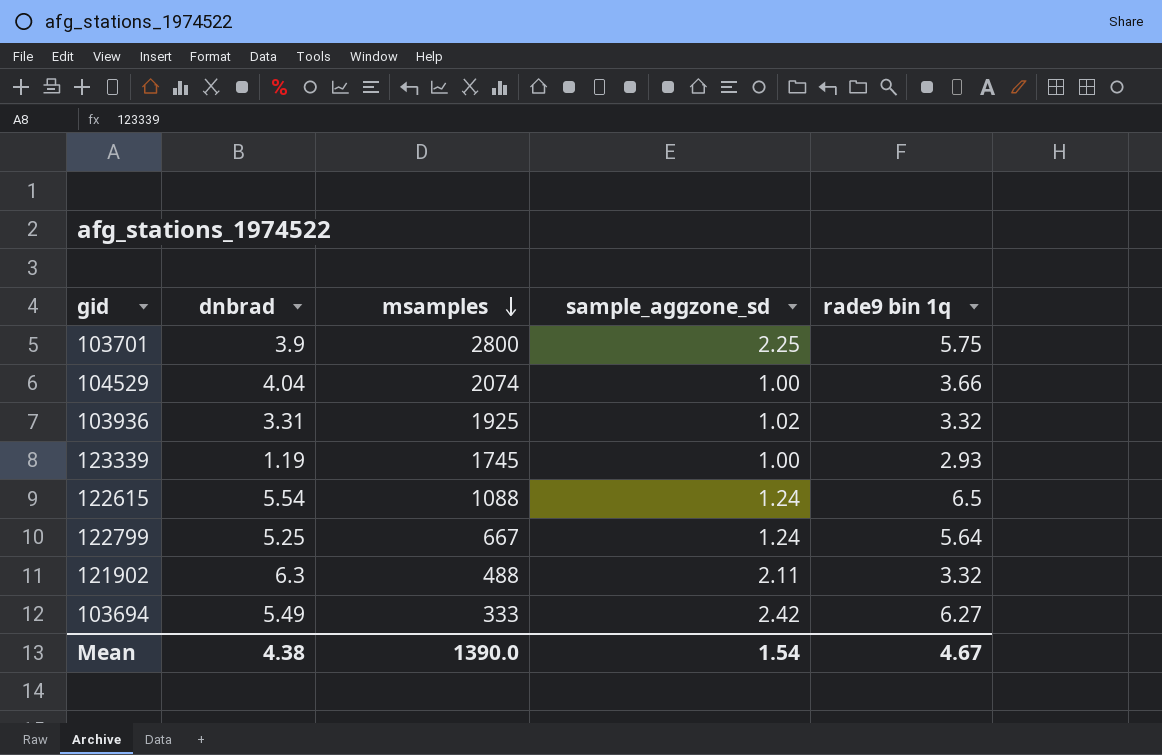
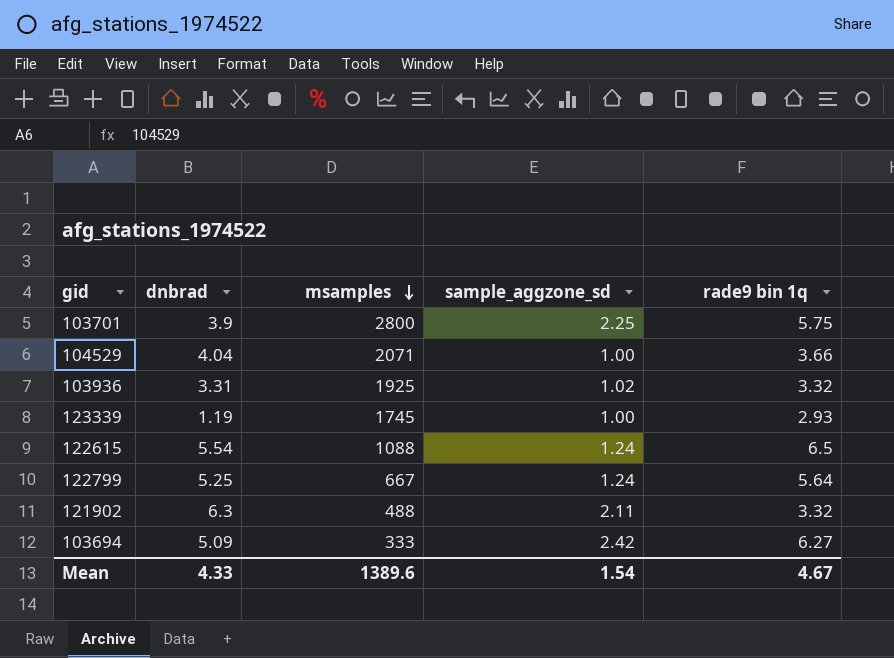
104529 | msamples: 2074 -> 2071
103694 | dnbrad: 5.49 -> 5.09
Mean | dnbrad: 4.38 -> 4.33
Mean | msamples: 1390.0 -> 1389.6

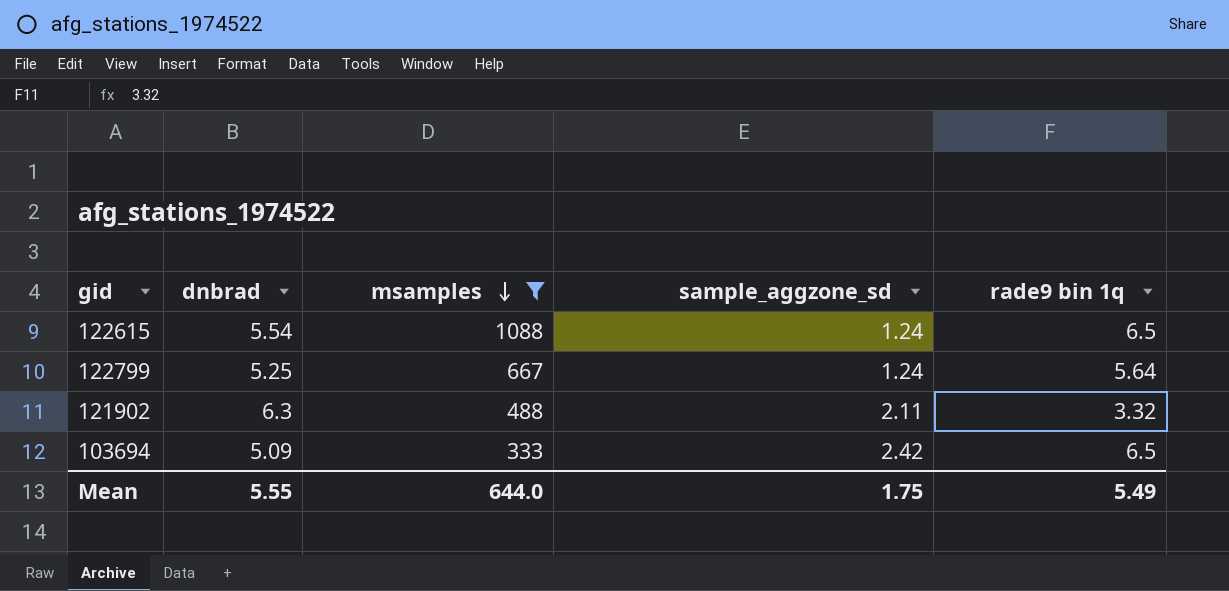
filter: none -> msamples <= 1088
103694 | rade9 bin 1q: 6.27 -> 6.5
Mean | dnbrad: 4.33 -> 5.55
Mean | msamples: 1389.6 -> 644.0
Mean | sample_aggzone_sd: 1.54 -> 1.75
Mean | rade9 bin 1q: 4.67 -> 5.49

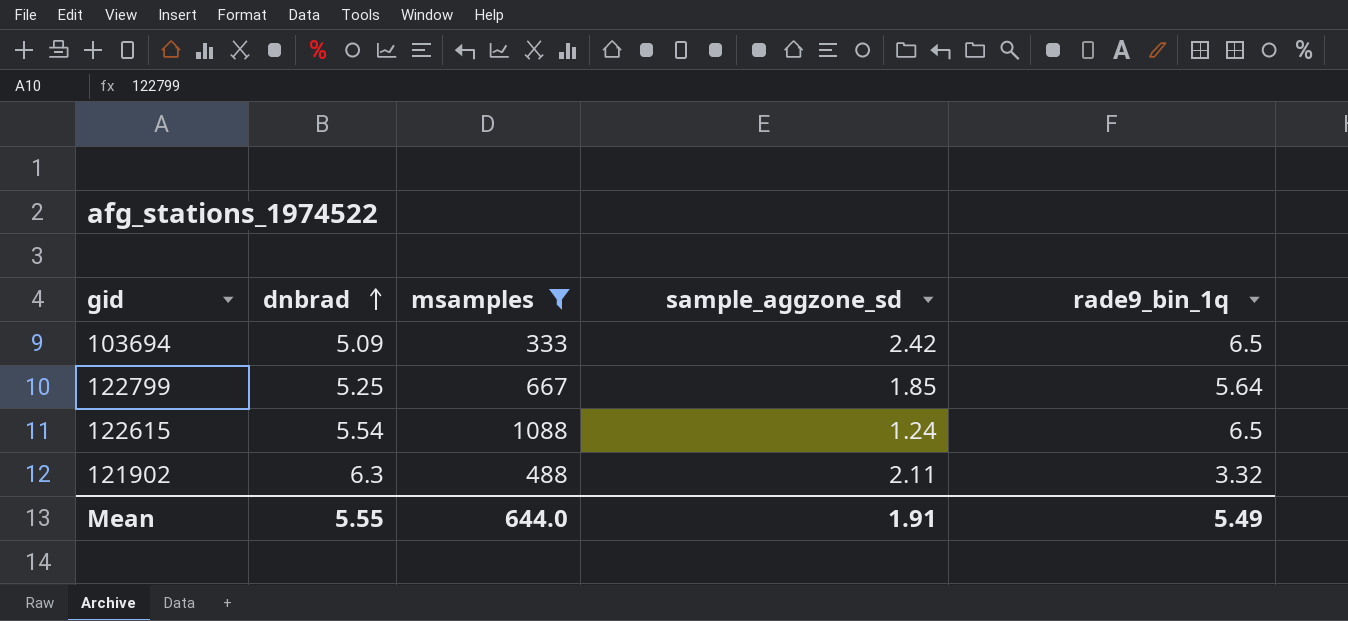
row order: msamples descending -> dnbrad ascending
column name: rade9 bin 1q -> rade9_bin_1q
122799 | sample_aggzone_sd: 1.24 -> 1.85
Mean | sample_aggzone_sd: 1.75 -> 1.91

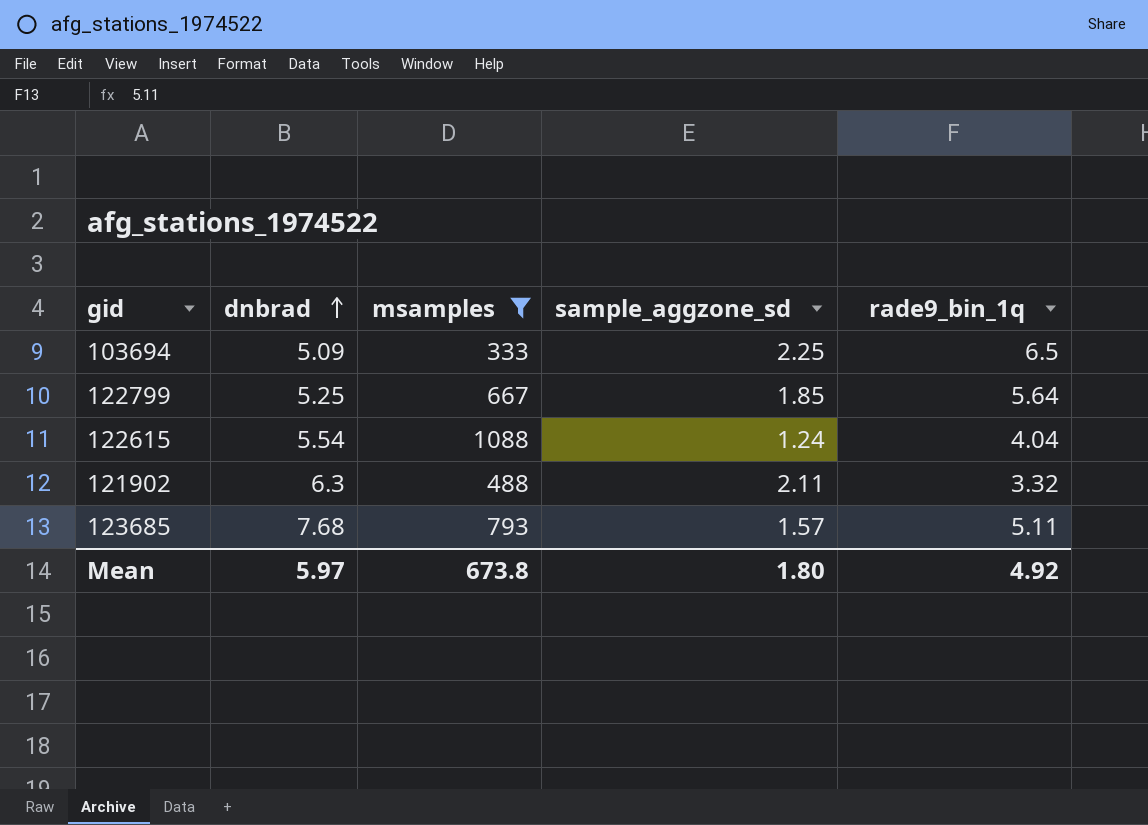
103694 | sample_aggzone_sd: 2.42 -> 2.25
122615 | rade9_bin_1q: 6.5 -> 4.04
row 123685: none -> 7.68 | 793 | 1.57 | 5.11
Mean | dnbrad: 5.55 -> 5.97
Mean | msamples: 644.0 -> 673.8
Mean | sample_aggzone_sd: 1.91 -> 1.80
Mean | rade9_bin_1q: 5.49 -> 4.92

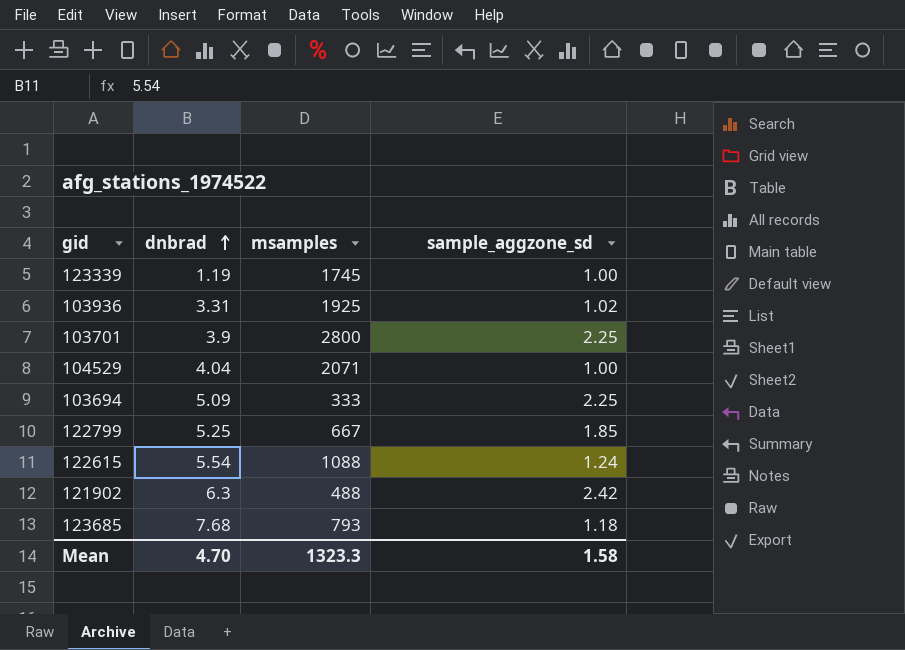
filter: msamples <= 1088 -> none
column rade9_bin_1q | position: 5 -> none
121902 | sample_aggzone_sd: 2.11 -> 2.42
123685 | sample_aggzone_sd: 1.57 -> 1.18
Mean | dnbrad: 5.97 -> 4.70
Mean | msamples: 673.8 -> 1323.3
Mean | sample_aggzone_sd: 1.80 -> 1.58

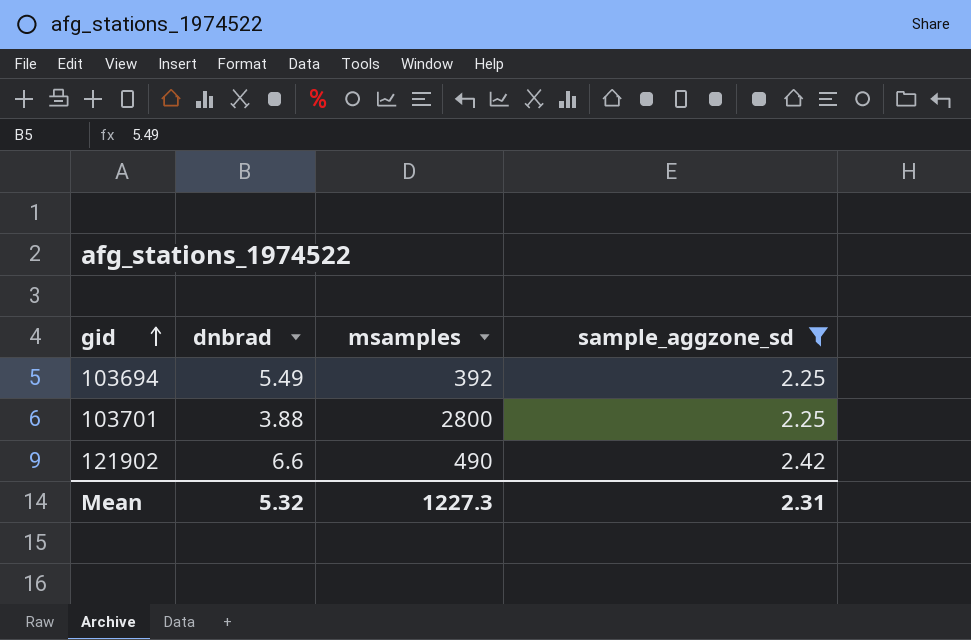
filter: none -> sample_aggzone_sd >= 2.25
row order: dnbrad ascending -> gid ascending
103694 | dnbrad: 5.09 -> 5.49
103694 | msamples: 333 -> 392
103701 | dnbrad: 3.9 -> 3.88
121902 | dnbrad: 6.3 -> 6.6
121902 | msamples: 488 -> 490
Mean | dnbrad: 4.70 -> 5.32
Mean | msamples: 1323.3 -> 1227.3
Mean | sample_aggzone_sd: 1.58 -> 2.31

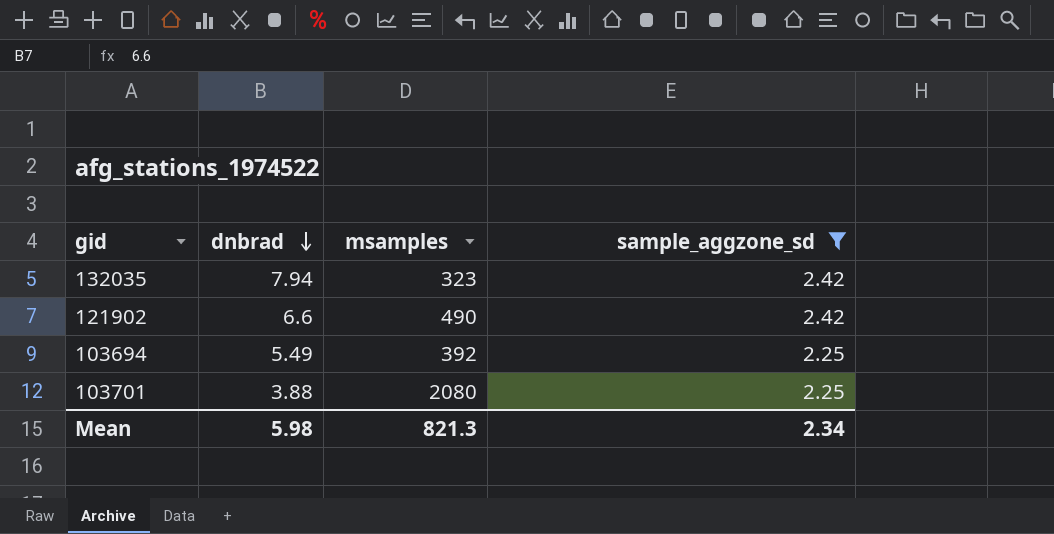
row order: gid ascending -> dnbrad descending
row 132035: none -> 7.94 | 323 | 2.42
103701 | msamples: 2800 -> 2080
Mean | dnbrad: 5.32 -> 5.98
Mean | msamples: 1227.3 -> 821.3
Mean | sample_aggzone_sd: 2.31 -> 2.34

